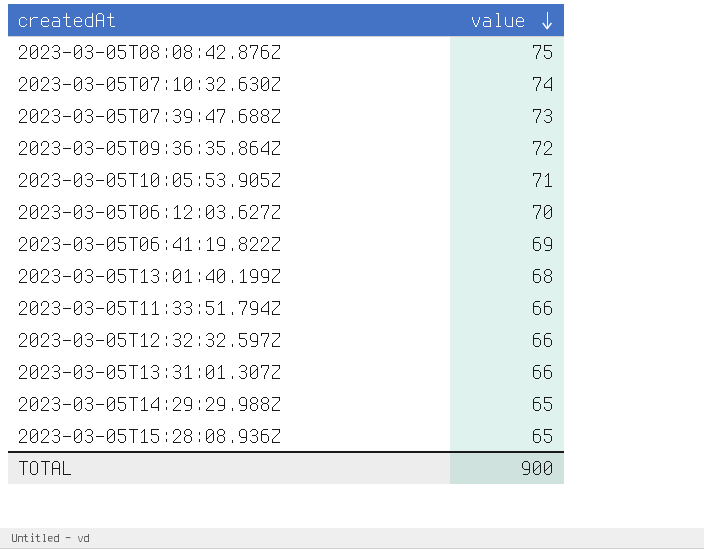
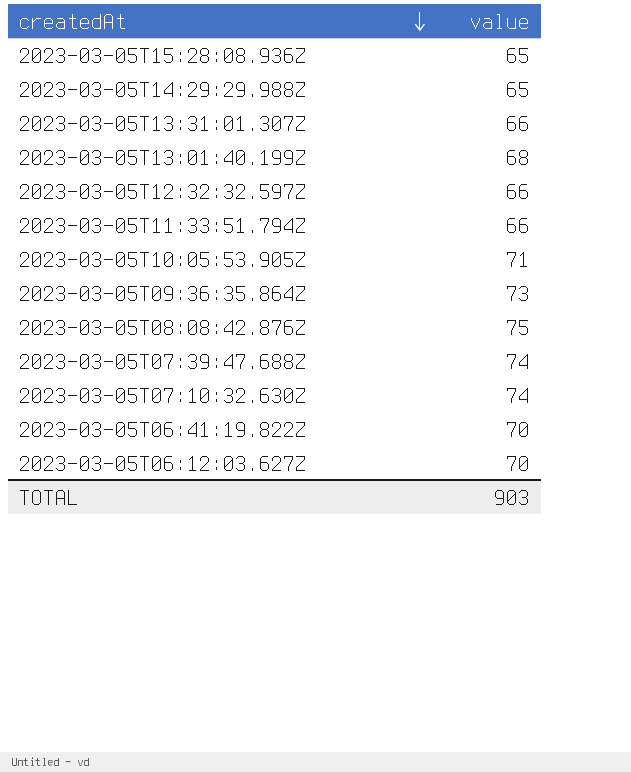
row order: value descending -> createdAt descending
2023-03-05T09:36:35.864Z | value: 72 -> 73
2023-03-05T07:39:47.688Z | value: 73 -> 74
2023-03-05T06:41:19.822Z | value: 69 -> 70
TOTAL | value: 900 -> 903

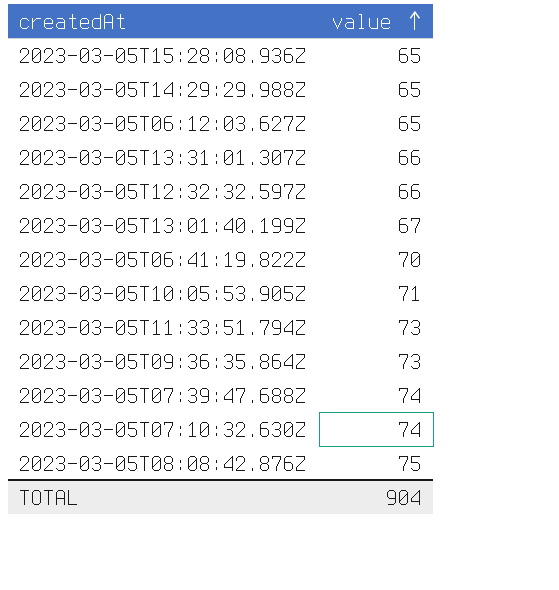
row order: createdAt descending -> value ascending
2023-03-05T06:12:03.627Z | value: 70 -> 65
2023-03-05T13:01:40.199Z | value: 68 -> 67
2023-03-05T11:33:51.794Z | value: 66 -> 73
TOTAL | value: 903 -> 904

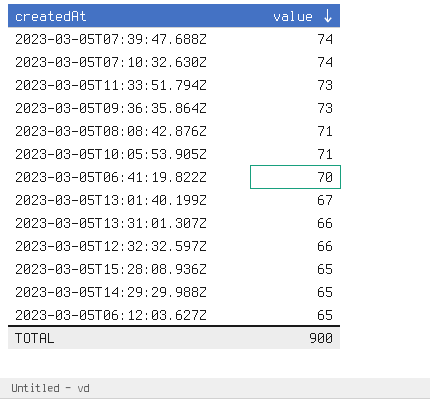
row order: value ascending -> value descending
2023-03-05T08:08:42.876Z | value: 75 -> 71
TOTAL | value: 904 -> 900

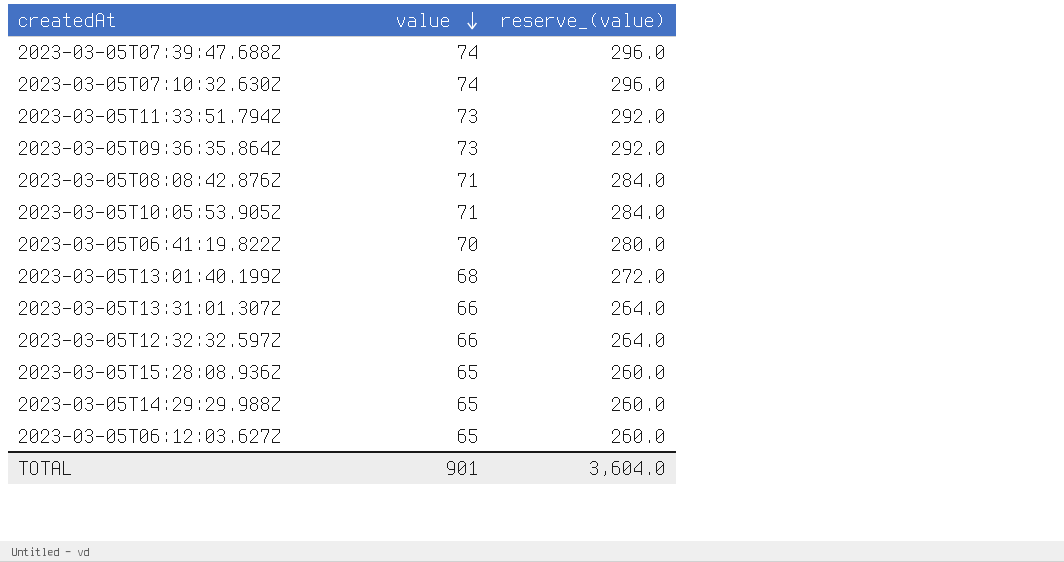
column reserve_(value) | formula: none -> [value] * 4
2023-03-05T13:01:40.199Z | value: 67 -> 68
TOTAL | value: 900 -> 901

